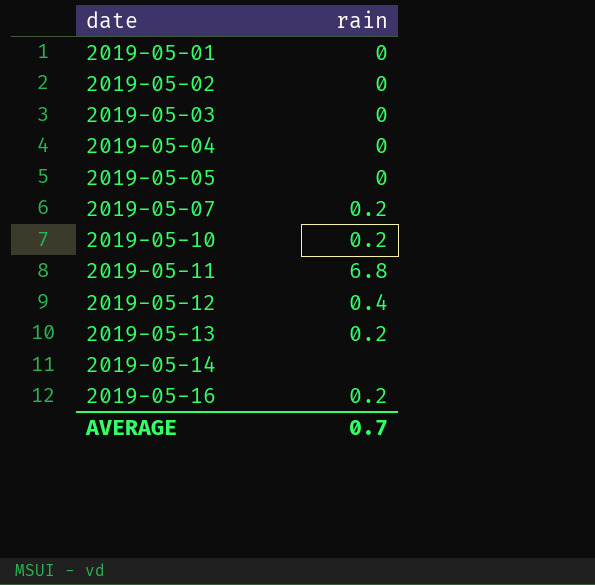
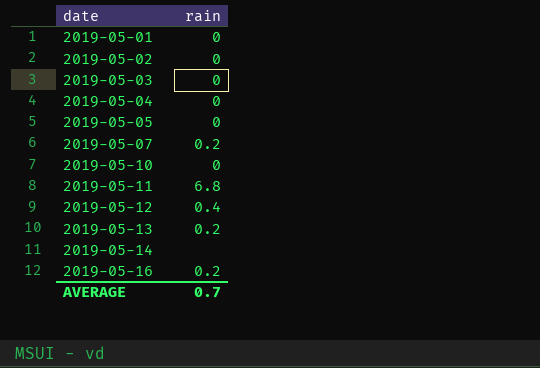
2019-05-10 | rain: 0.2 -> 0

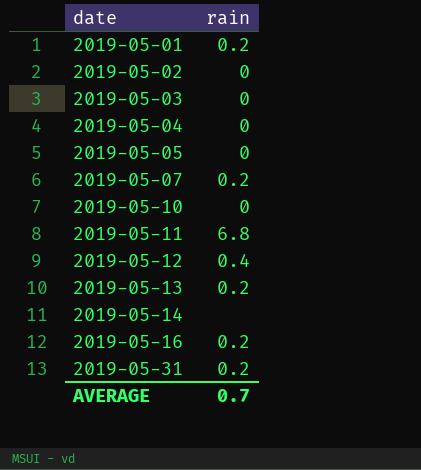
2019-05-01 | rain: 0 -> 0.2
row 2019-05-31: none -> 0.2

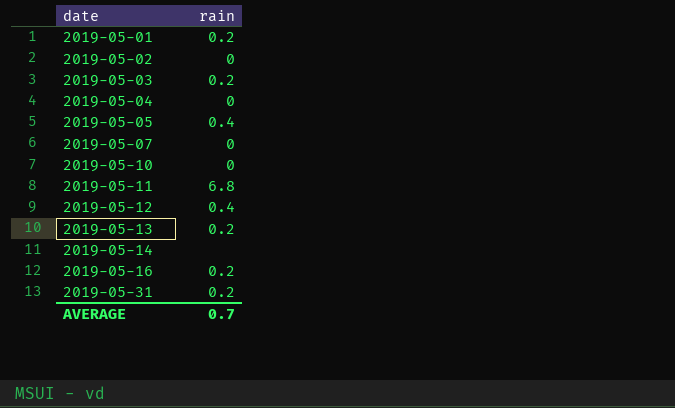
2019-05-03 | rain: 0 -> 0.2
2019-05-05 | rain: 0 -> 0.4
2019-05-07 | rain: 0.2 -> 0

